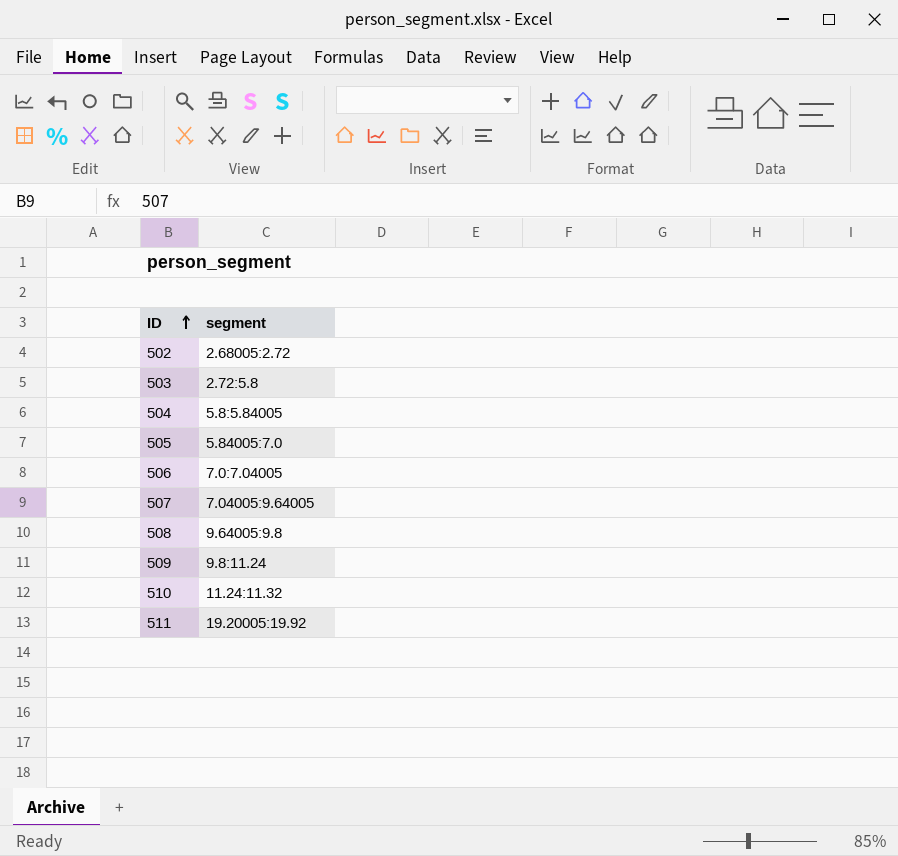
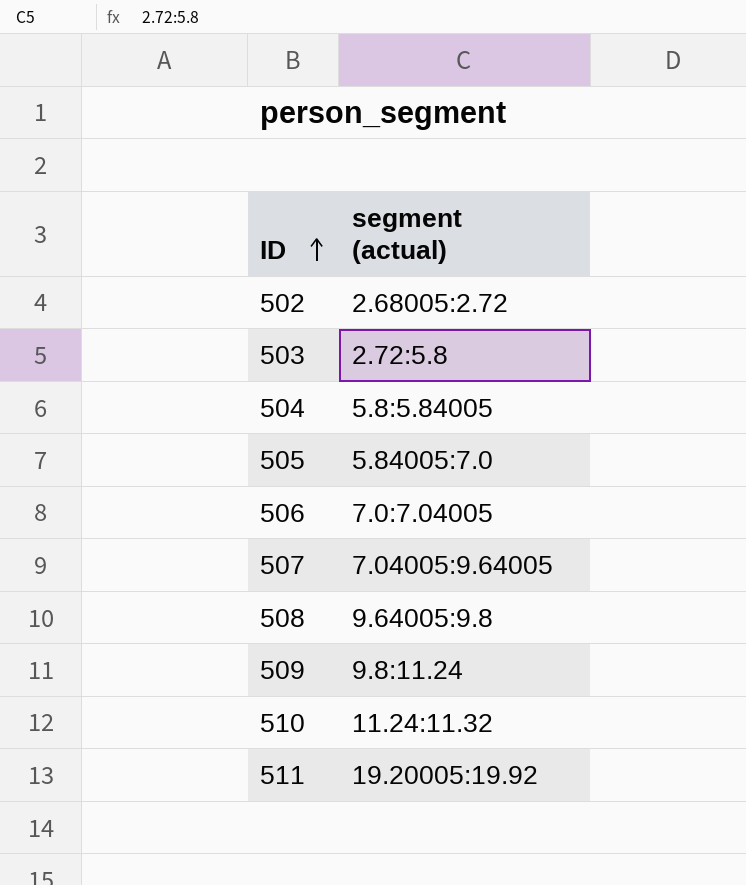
column name: segment -> segment (actual)

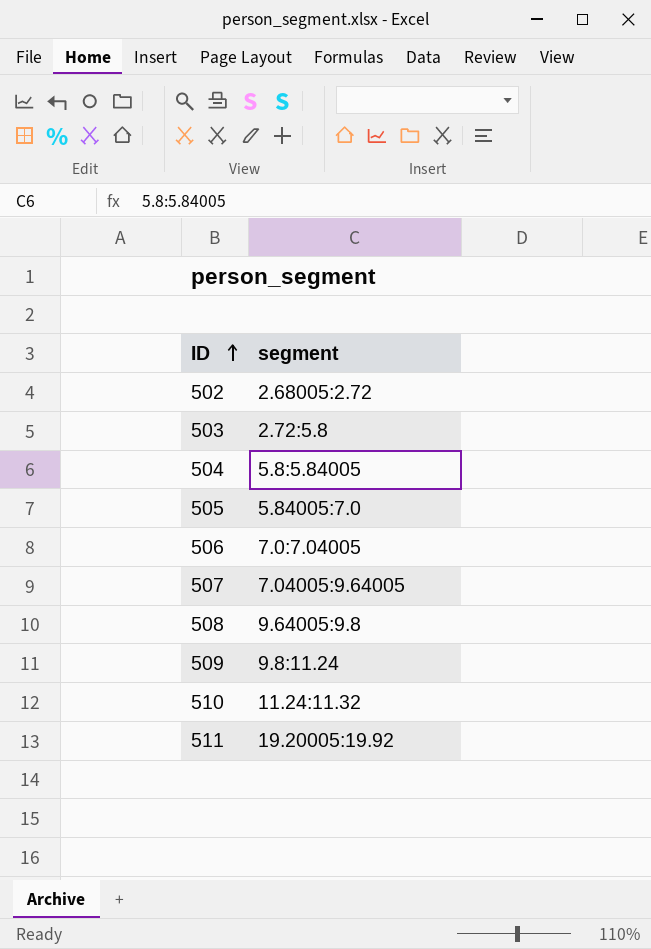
column name: segment (actual) -> segment

